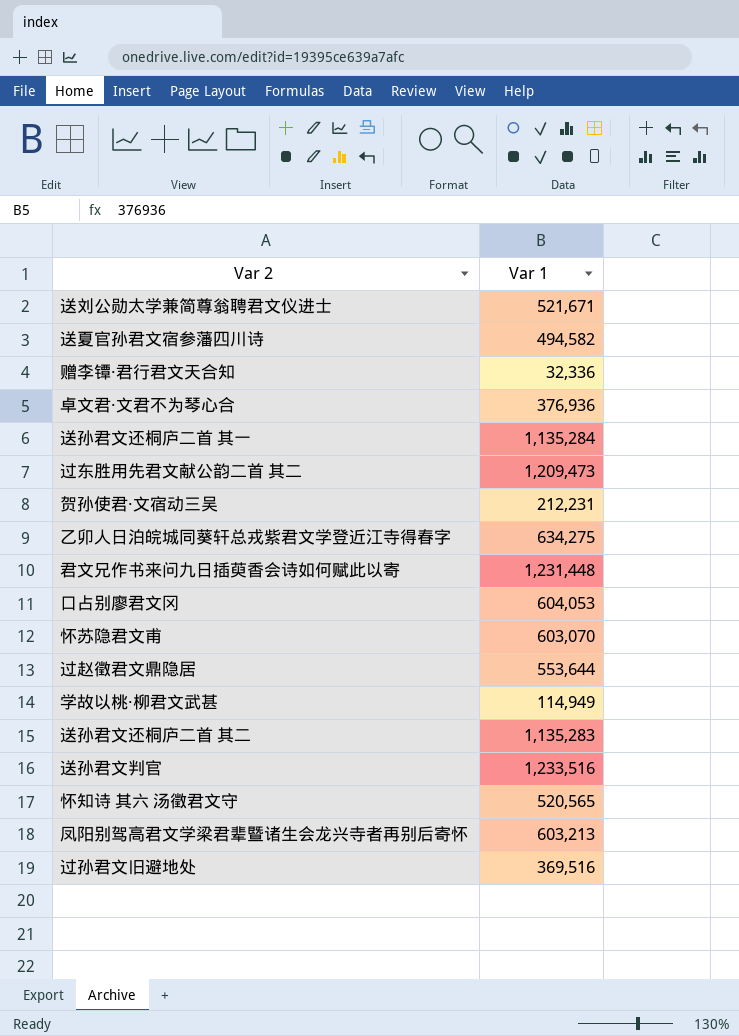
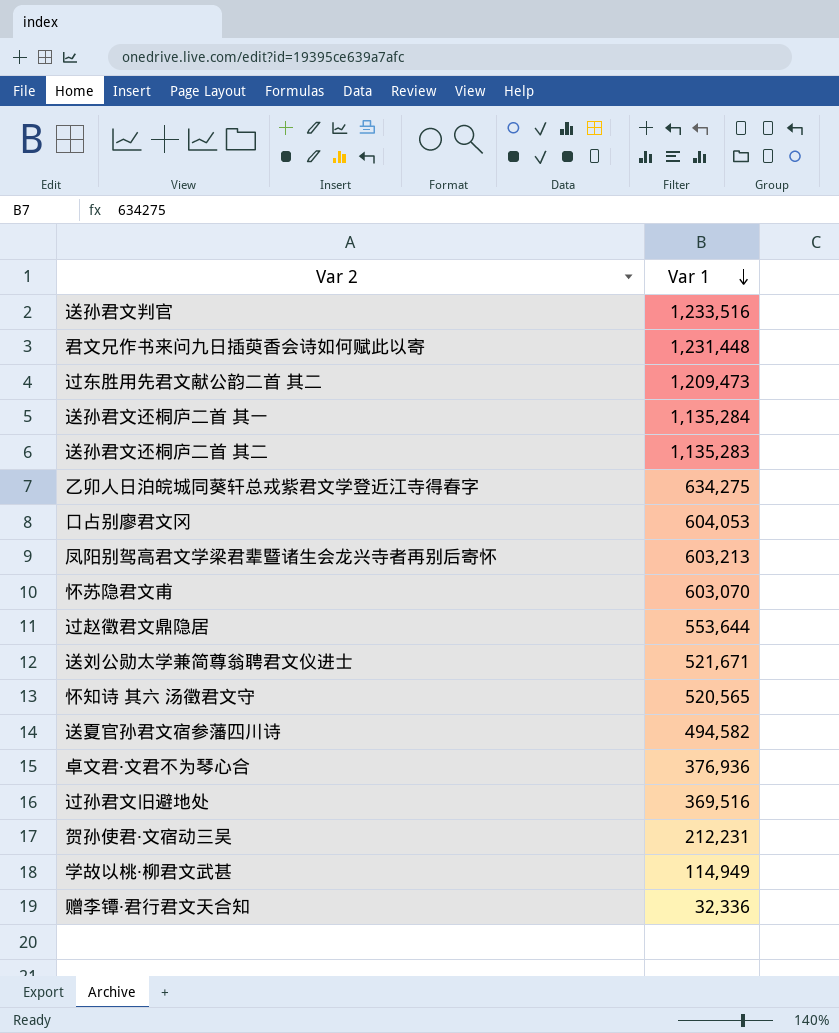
row order: none -> Var 1 descending

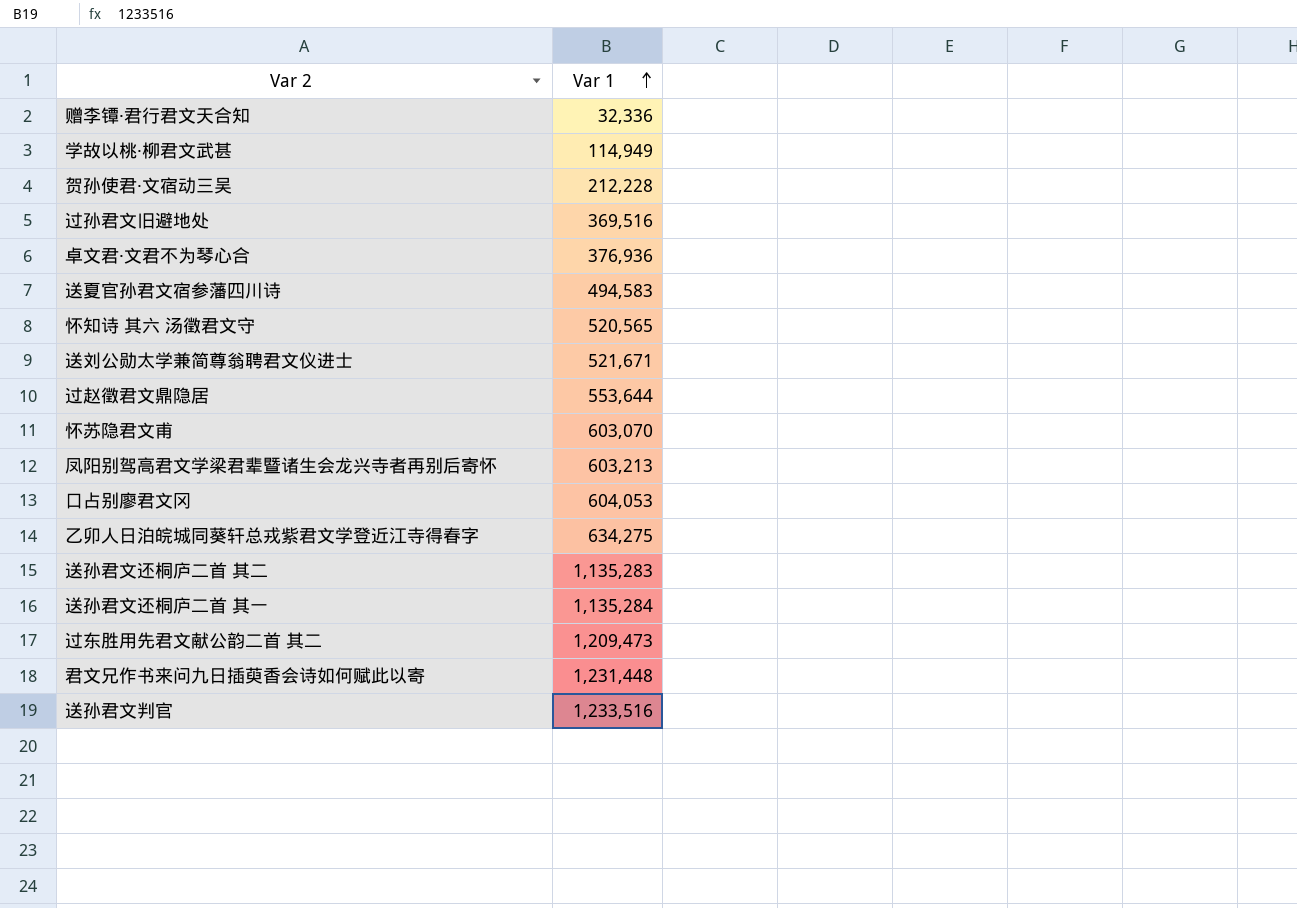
row order: Var 1 descending -> Var 1 ascending
贺孙使君·文宿动三吴 | Var 1: 212,231 -> 212,228
送夏官孙君文宿参藩四川诗 | Var 1: 494,582 -> 494,583

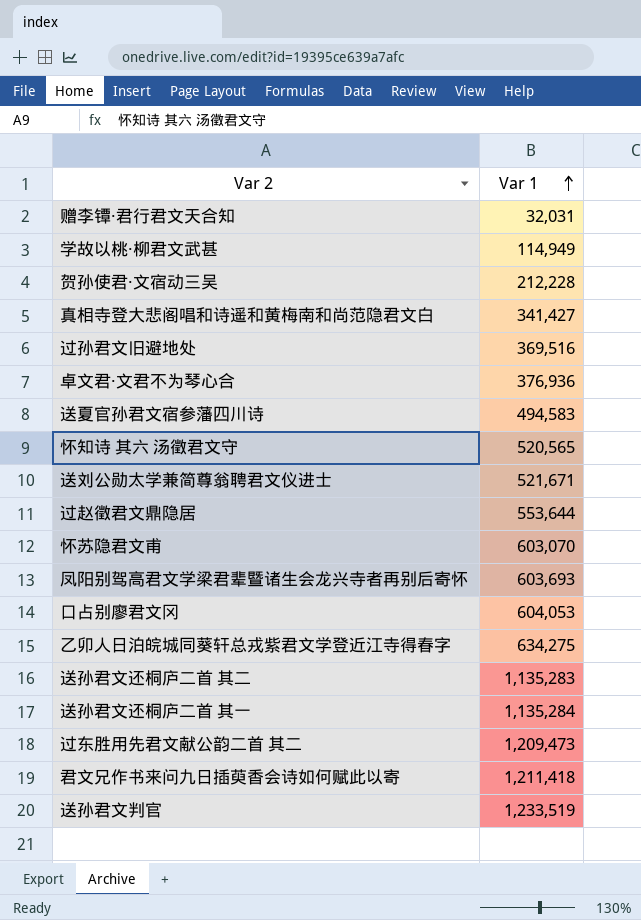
赠李镡·君行君文天合知 | Var 1: 32,336 -> 32,031
row 真相寺登大悲阁唱和诗遥和黄梅南和尚范隐君文白: none -> 341,427
凤阳别驾高君文学梁君辈暨诸生会龙兴寺者再别后寄怀 | Var 1: 603,213 -> 603,693
君文兄作书来问九日插萸香会诗如何赋此以寄 | Var 1: 1,231,448 -> 1,211,418
送孙君文判官 | Var 1: 1,233,516 -> 1,233,519

